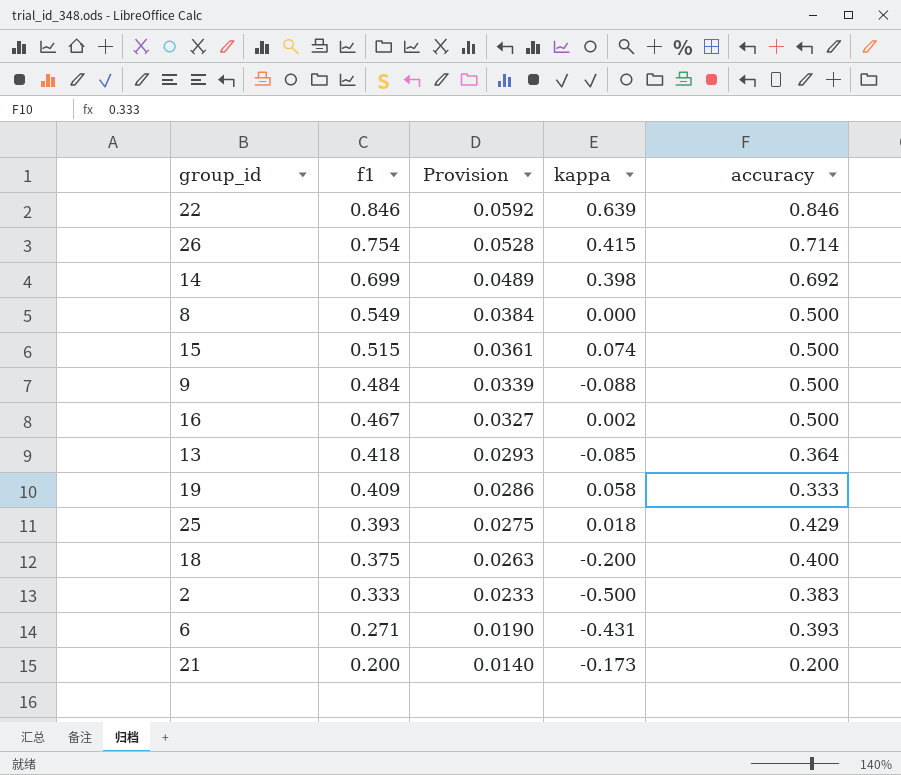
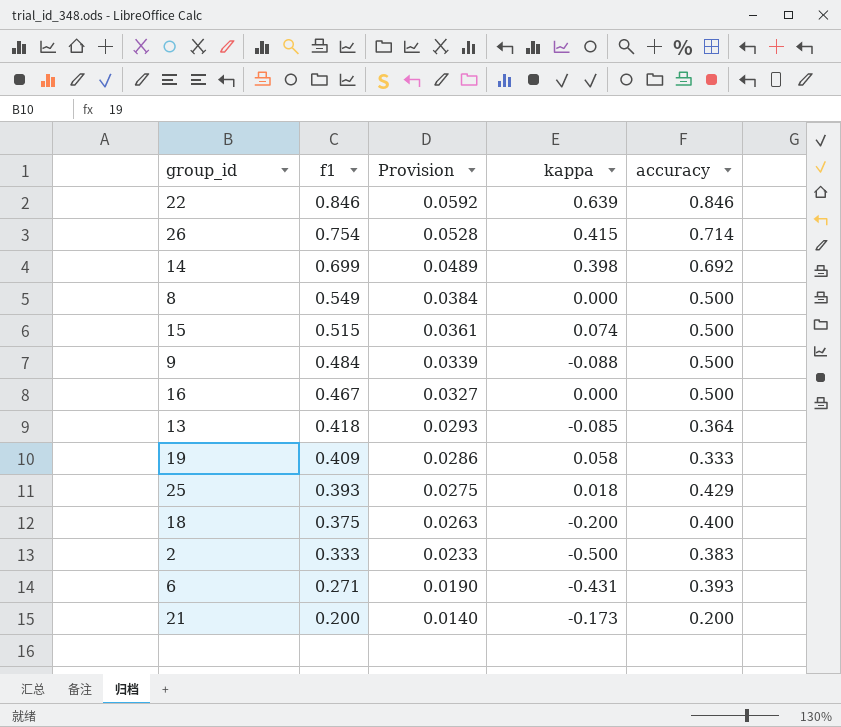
16 | kappa: 0.002 -> 0.000

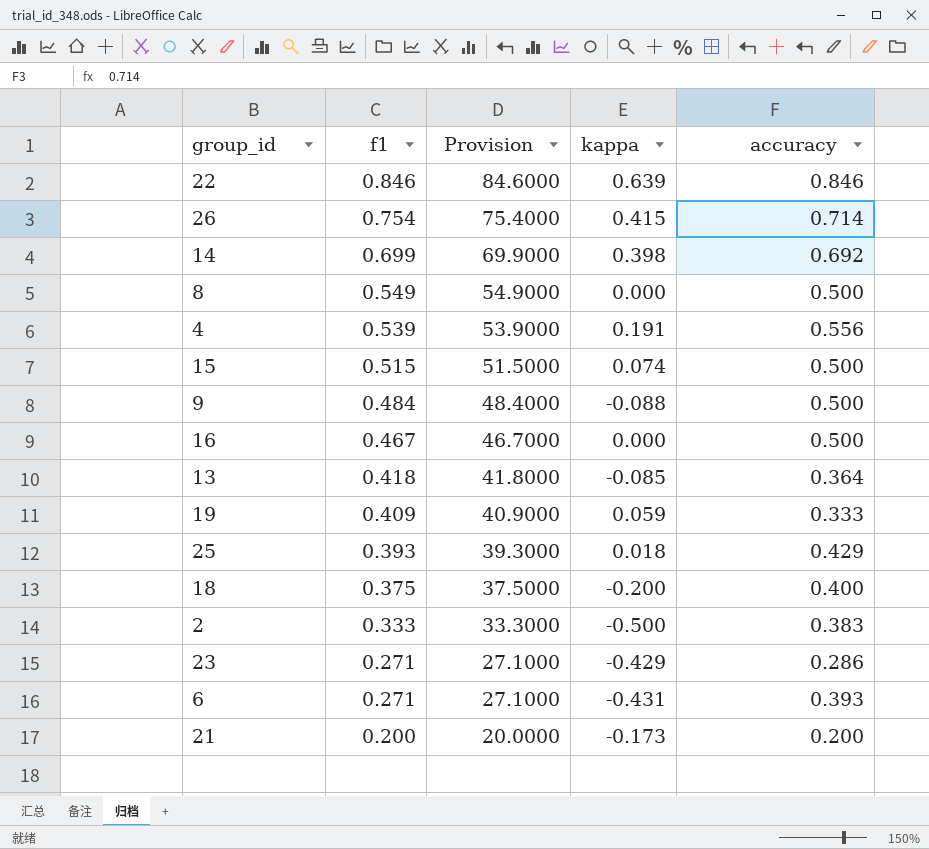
column Provision | formula: [f1] * 0.07 -> [f1] * 100
row 4: none -> 0.539 | 53.9000 | 0.191 | 0.556
19 | kappa: 0.058 -> 0.059
row 23: none -> 0.271 | 27.1000 | -0.429 | 0.286

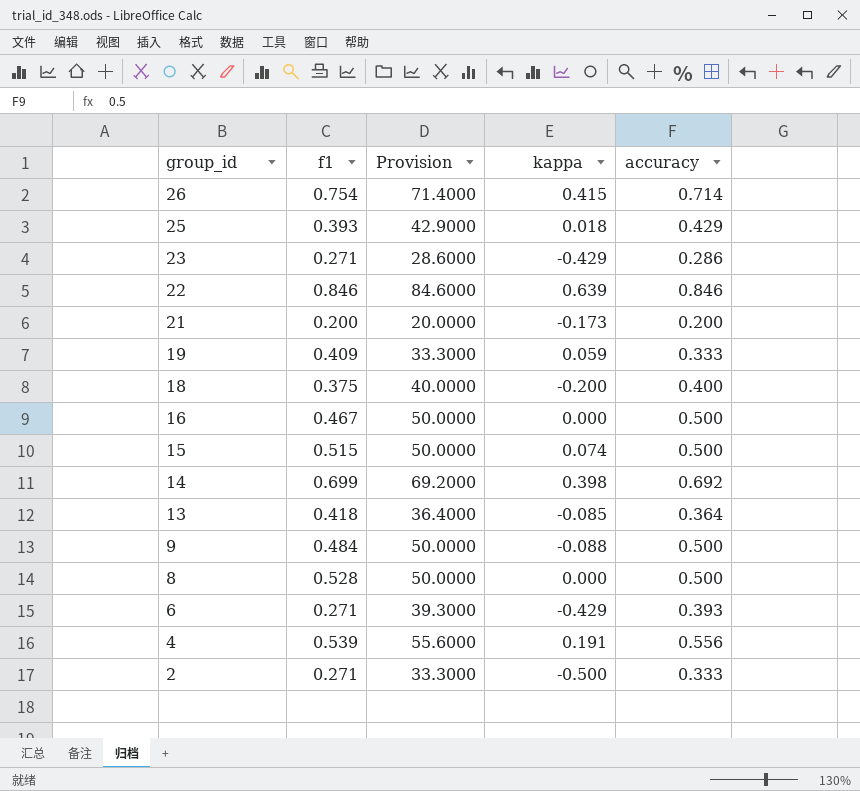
row order: f1 descending -> group_id descending
column Provision | formula: [f1] * 100 -> [accuracy] * 100
8 | f1: 0.549 -> 0.528
6 | kappa: -0.431 -> -0.429
2 | f1: 0.333 -> 0.271
2 | accuracy: 0.383 -> 0.333

